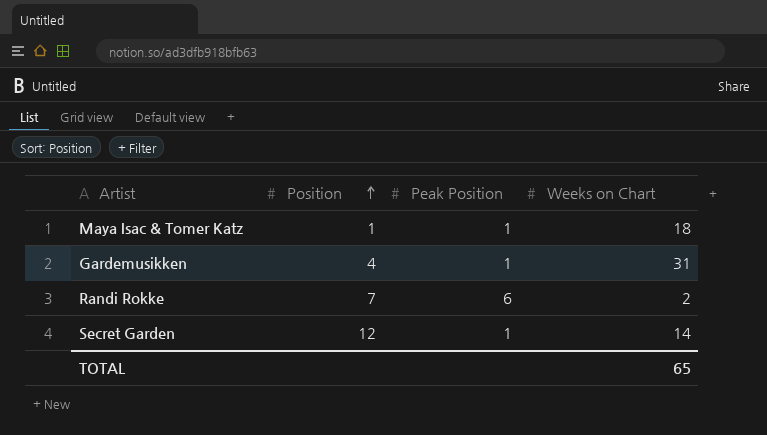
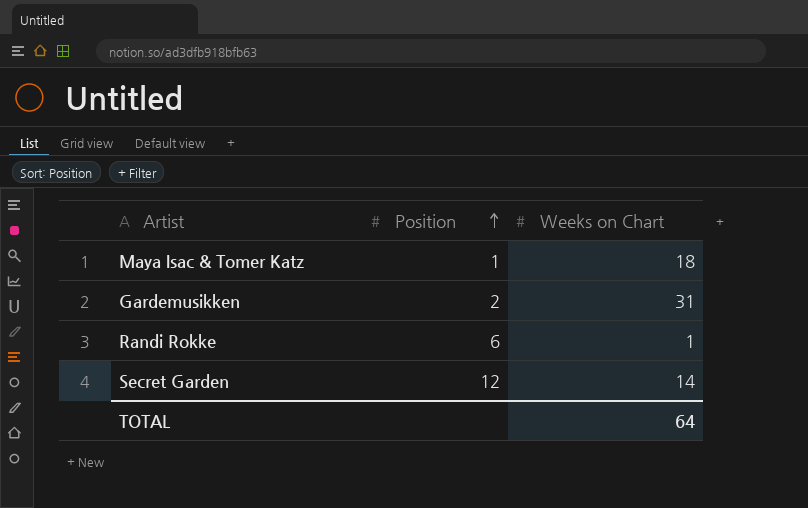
column Peak Position | position: 3 -> none
Gardemusikken | Position: 4 -> 2
Randi Rokke | Position: 7 -> 6
Randi Rokke | Weeks on Chart: 2 -> 1
TOTAL | Weeks on Chart: 65 -> 64

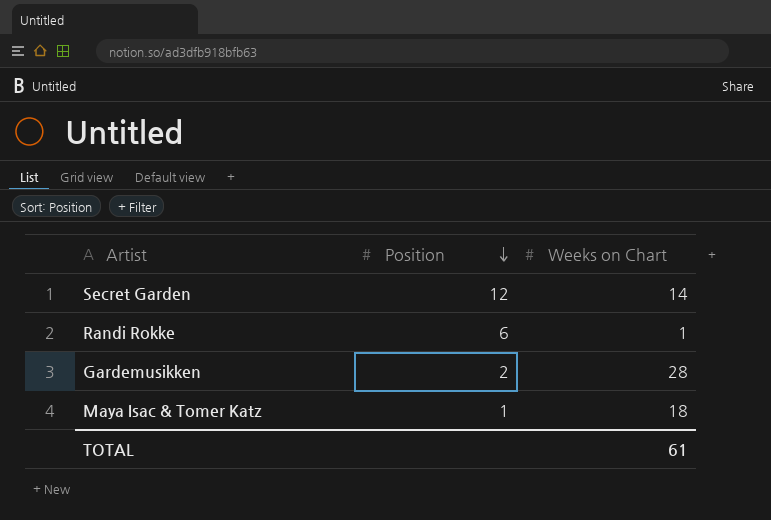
row order: Position ascending -> Position descending
Gardemusikken | Weeks on Chart: 31 -> 28
TOTAL | Weeks on Chart: 64 -> 61

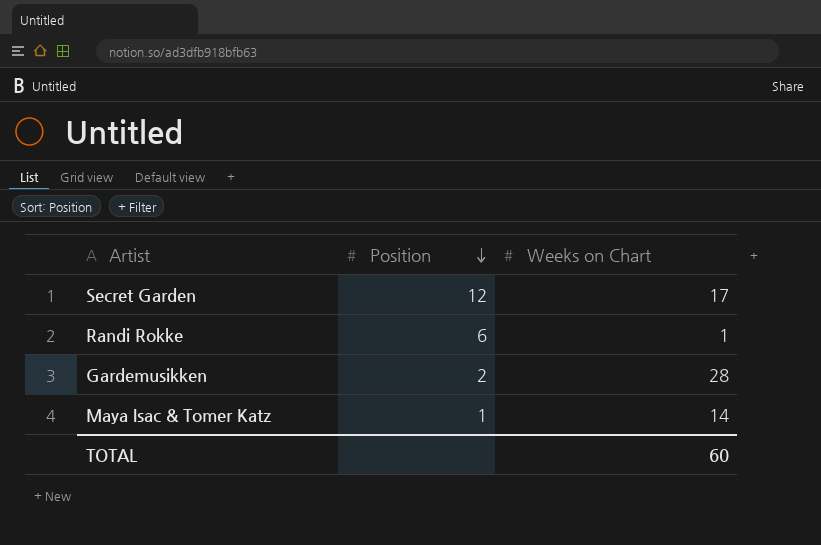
Secret Garden | Weeks on Chart: 14 -> 17
Maya Isac & Tomer Katz | Weeks on Chart: 18 -> 14
TOTAL | Weeks on Chart: 61 -> 60

